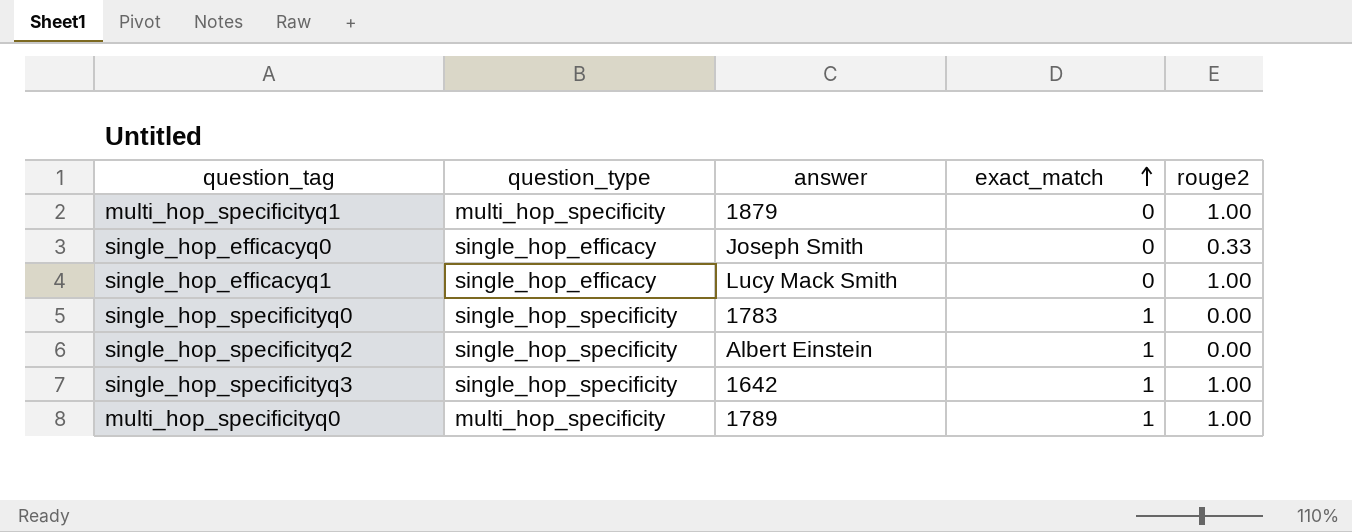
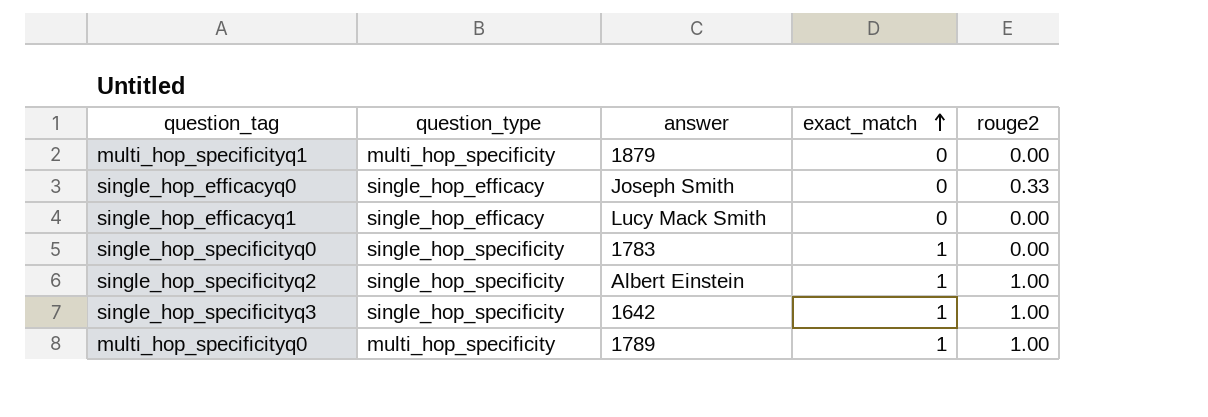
multi_hop_specificityq1 | rouge2: 1.00 -> 0.00
single_hop_efficacyq1 | rouge2: 1.00 -> 0.00
single_hop_specificityq2 | rouge2: 0.00 -> 1.00

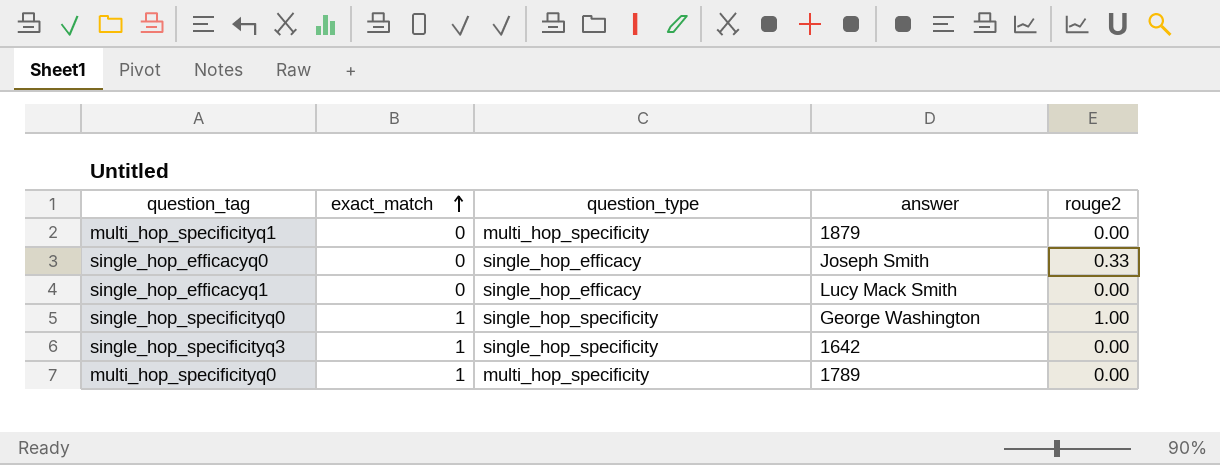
column exact_match | position: 4 -> 2
row single_hop_specificityq2: single_hop_specificity | Albert Einstein | 1 | 1.00 -> none
single_hop_specificityq0 | answer: 1783 -> George Washington
single_hop_specificityq0 | rouge2: 0.00 -> 1.00
single_hop_specificityq3 | rouge2: 1.00 -> 0.00
multi_hop_specificityq0 | rouge2: 1.00 -> 0.00

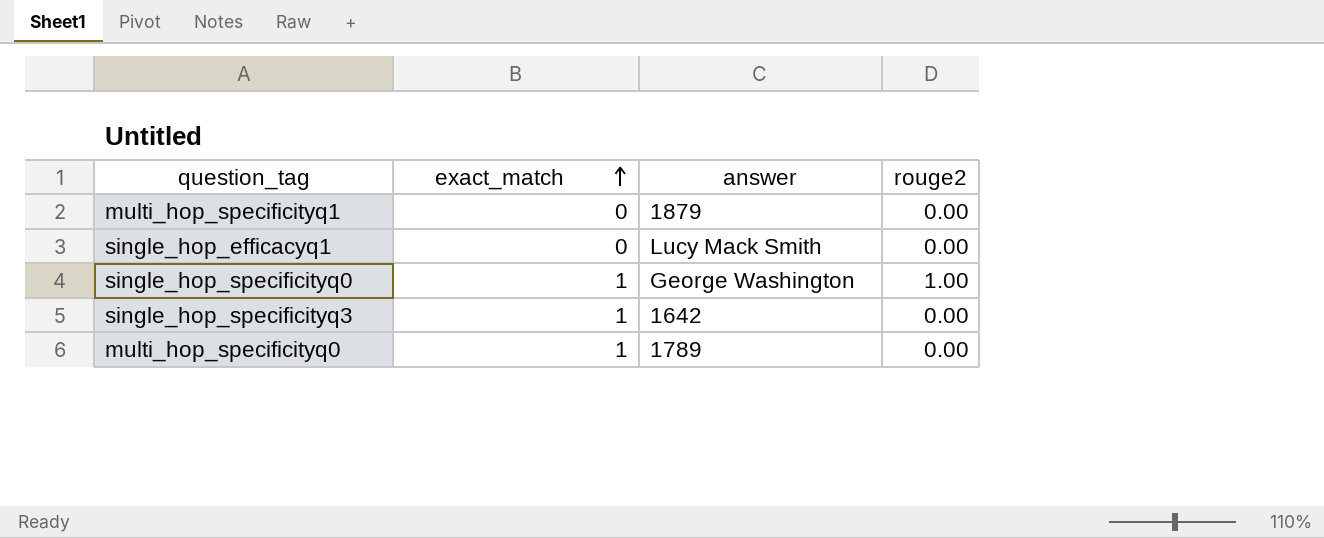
column question_type | position: 3 -> none
row single_hop_efficacyq0: 0 | single_hop_efficacy | Joseph Smith | 0.33 -> none

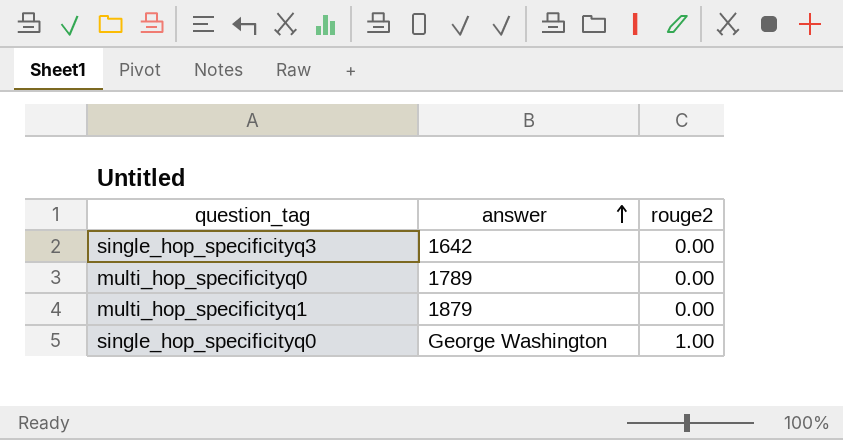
row order: exact_match ascending -> answer ascending
column exact_match | position: 2 -> none
row single_hop_efficacyq1: 0 | Lucy Mack Smith | 0.00 -> none

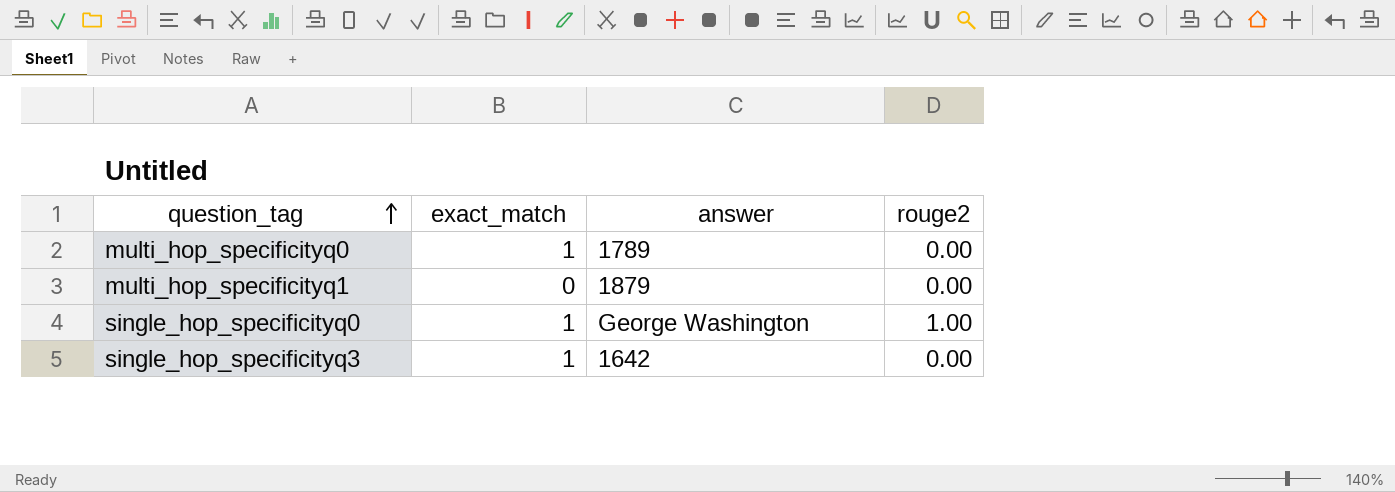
row order: answer ascending -> question_tag ascending
column exact_match | position: none -> 2

